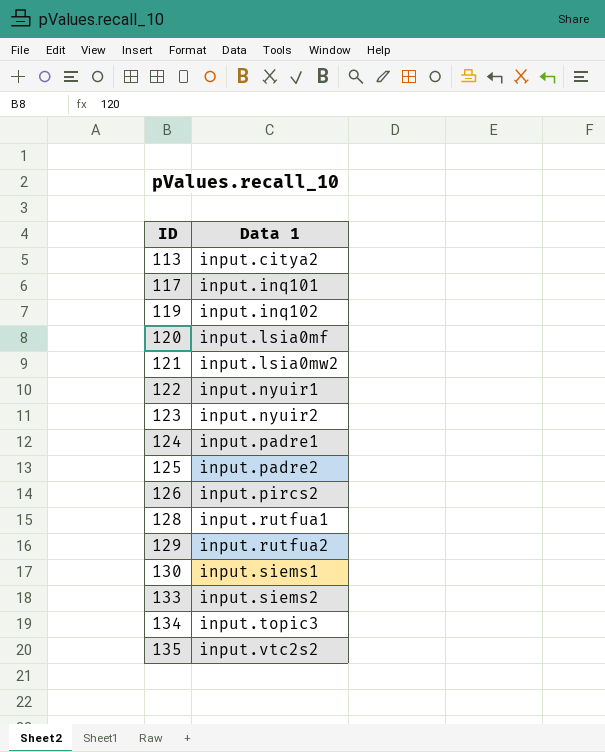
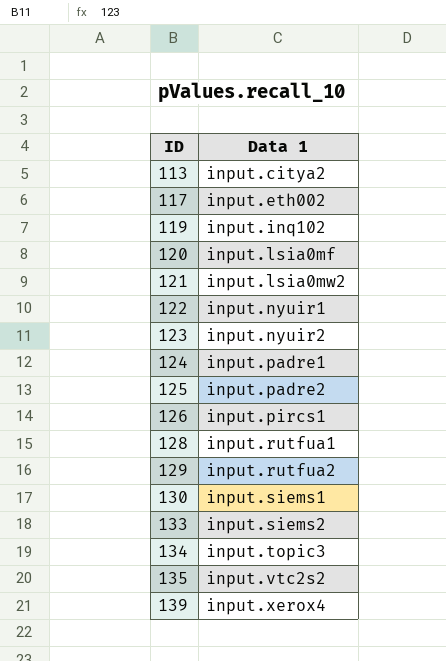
117 | Data 1: input.inq101 -> input.eth002
126 | Data 1: input.pircs2 -> input.pircs1
row 139: none -> input.xerox4

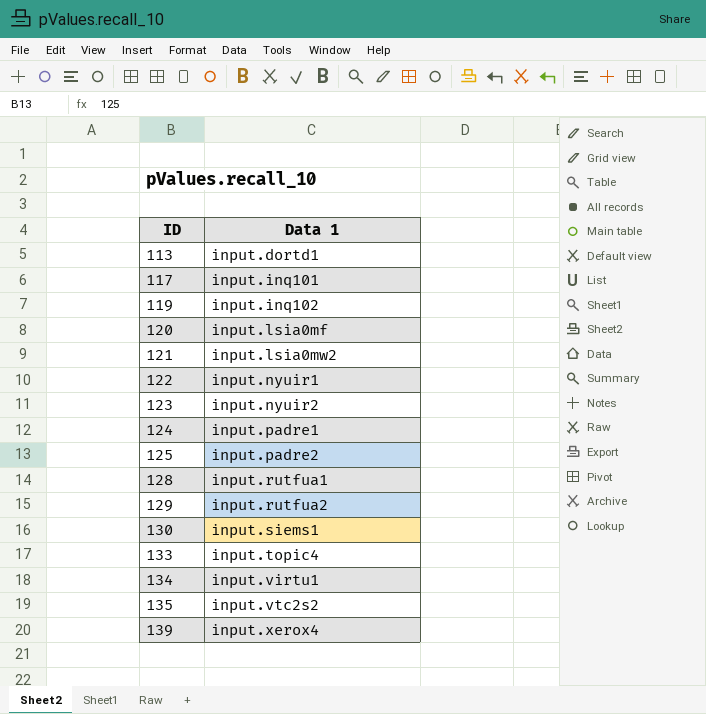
row 126: input.pircs1 -> none
113 | Data 1: input.citya2 -> input.dortd1
117 | Data 1: input.eth002 -> input.inq101
133 | Data 1: input.siems2 -> input.topic4
134 | Data 1: input.topic3 -> input.virtu1

